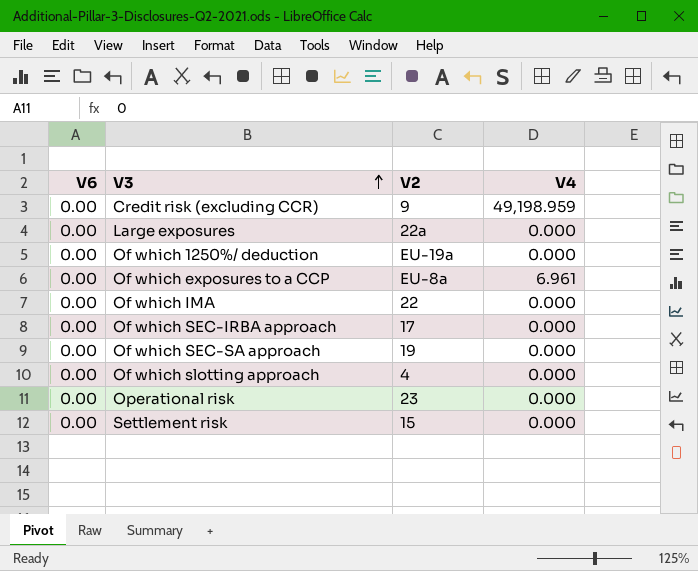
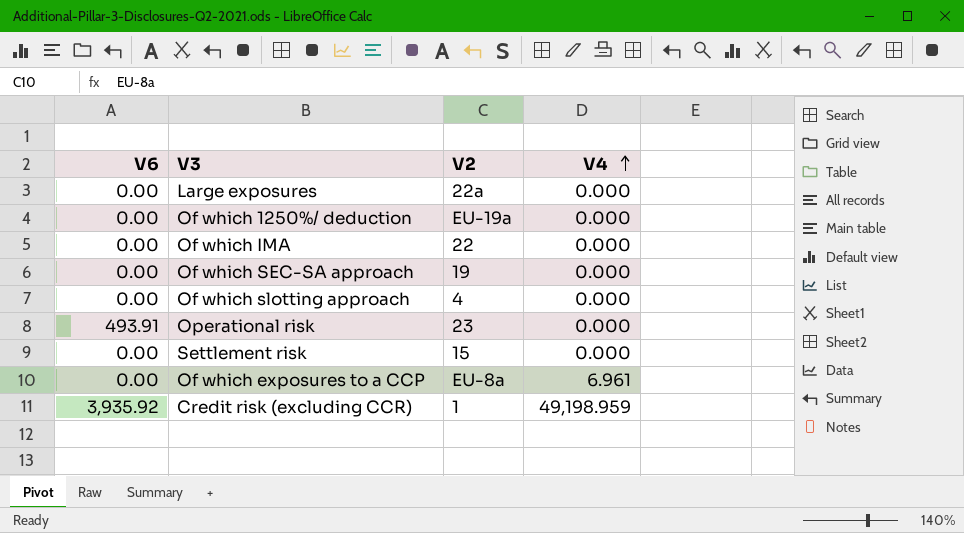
row order: V3 ascending -> V4 ascending
row Of which SEC-IRBA approach: 0.00 | 17 | 0.000 -> none
Operational risk | V6: 0.00 -> 493.91
Credit risk (excluding CCR) | V6: 0.00 -> 3,935.92
Credit risk (excluding CCR) | V2: 9 -> 1

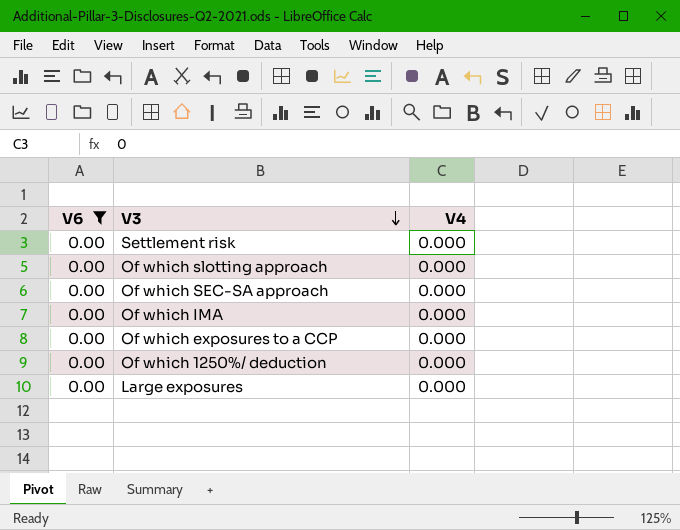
filter: none -> V6 = 0.00
row order: V4 ascending -> V3 descending
column V2 | position: 3 -> none
Of which exposures to a CCP | V4: 6.961 -> 0.000

